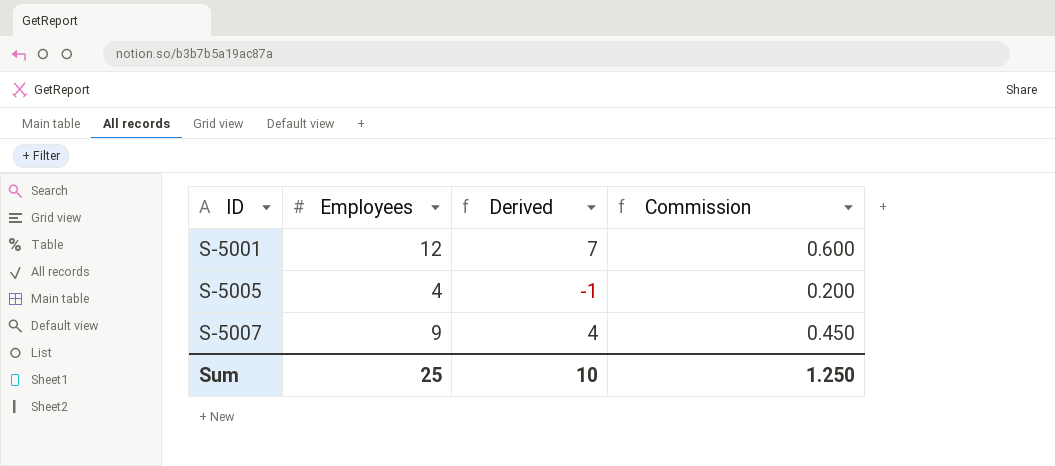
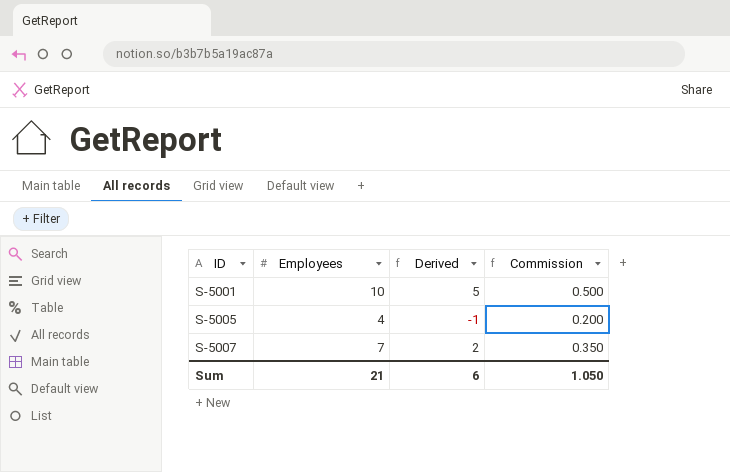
S-5001 | Employees: 12 -> 10
S-5001 | Derived: 7 -> 5
S-5001 | Commission: 0.600 -> 0.500
S-5007 | Employees: 9 -> 7
S-5007 | Derived: 4 -> 2
S-5007 | Commission: 0.450 -> 0.350
Sum | Employees: 25 -> 21
Sum | Derived: 10 -> 6
Sum | Commission: 1.250 -> 1.050

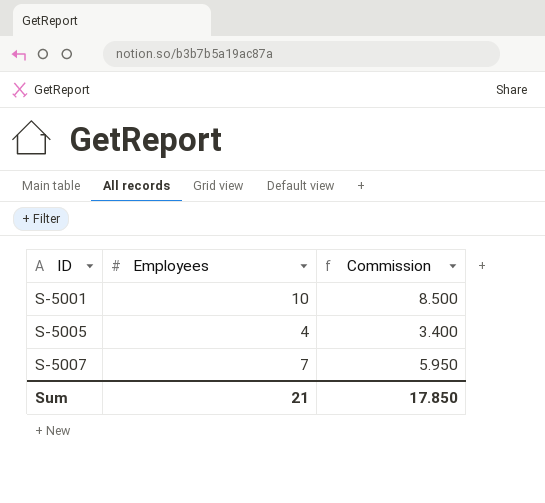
column Derived | formula: [Employees] - 5 -> none
column Commission | formula: [Employees] * 0.05 -> [Employees] * 0.85
Sum | Commission: 1.050 -> 17.850

